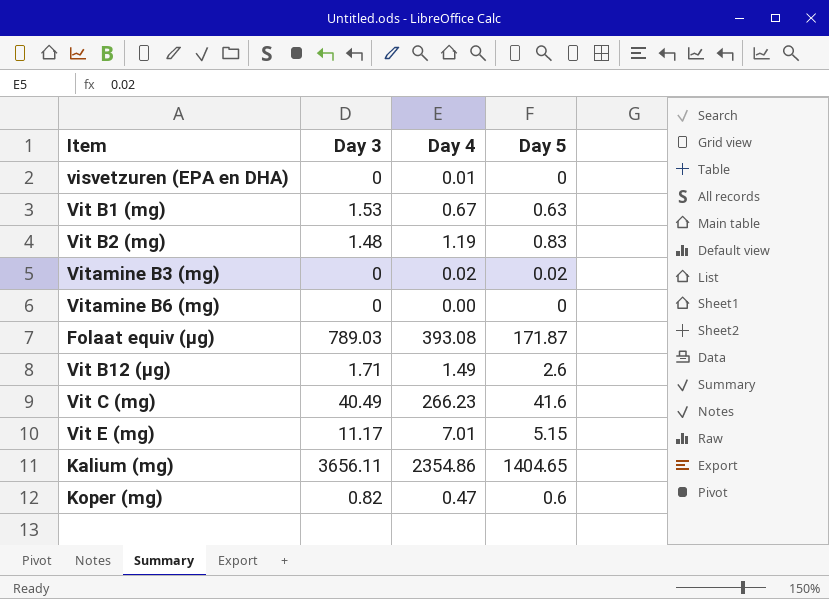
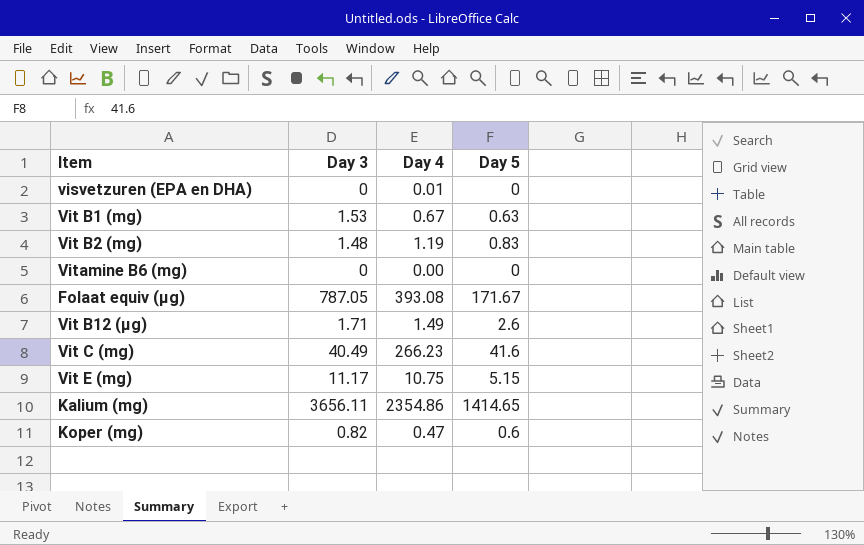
row Vitamine B3 (mg): 0 | 0.02 | 0.02 -> none
Folaat equiv (µg) | Day 3: 789.03 -> 787.05
Folaat equiv (µg) | Day 5: 171.87 -> 171.67
Vit E (mg) | Day 4: 7.01 -> 10.75
Kalium (mg) | Day 5: 1404.65 -> 1414.65

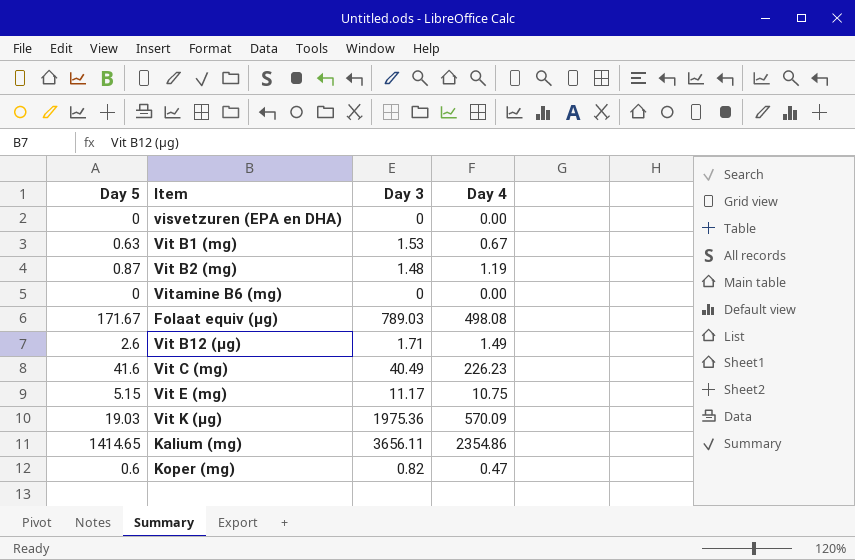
column Day 5 | position: 4 -> 1
visvetzuren (EPA en DHA) | Day 4: 0.01 -> 0.00
Vit B2 (mg) | Day 5: 0.83 -> 0.87
Folaat equiv (µg) | Day 3: 787.05 -> 789.03
Folaat equiv (µg) | Day 4: 393.08 -> 498.08
Vit C (mg) | Day 4: 266.23 -> 226.23
row Vit K (µg): none -> 19.03 | 1975.36 | 570.09

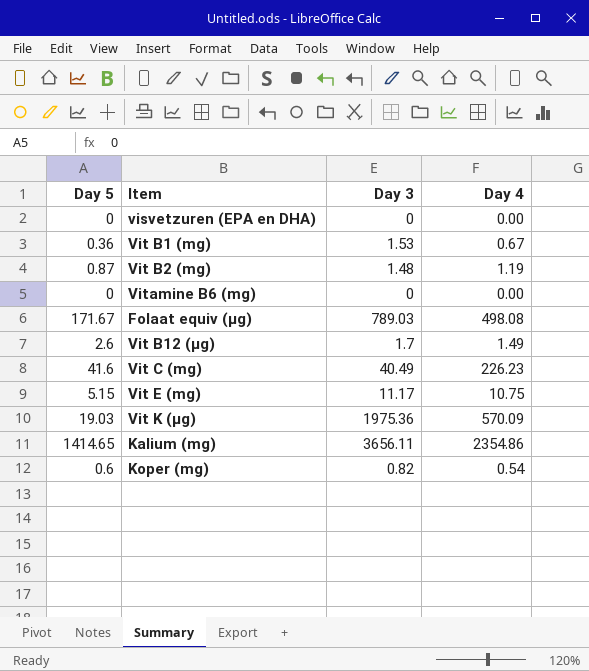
Vit B1 (mg) | Day 5: 0.63 -> 0.36
Vit B12 (µg) | Day 3: 1.71 -> 1.7
Koper (mg) | Day 4: 0.47 -> 0.54

